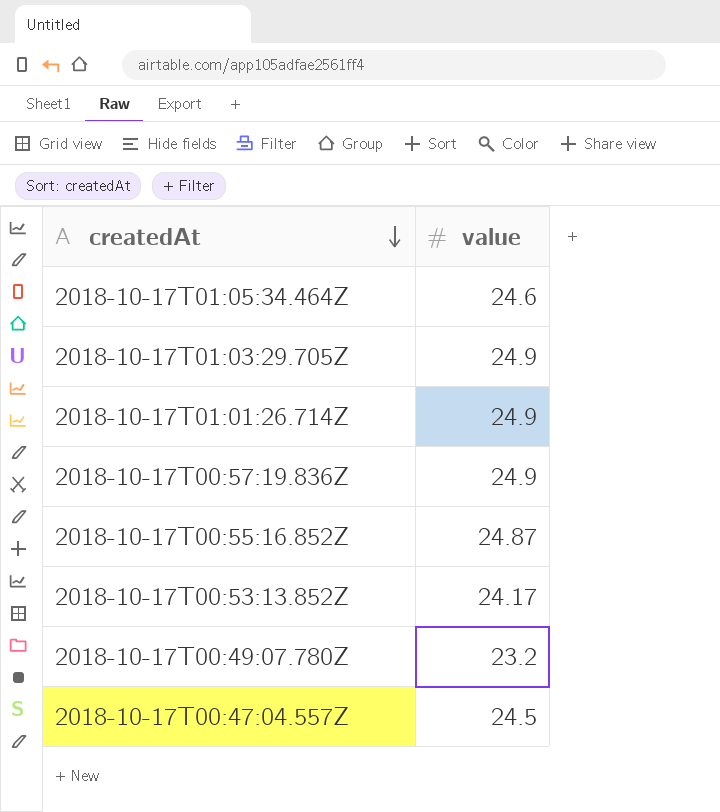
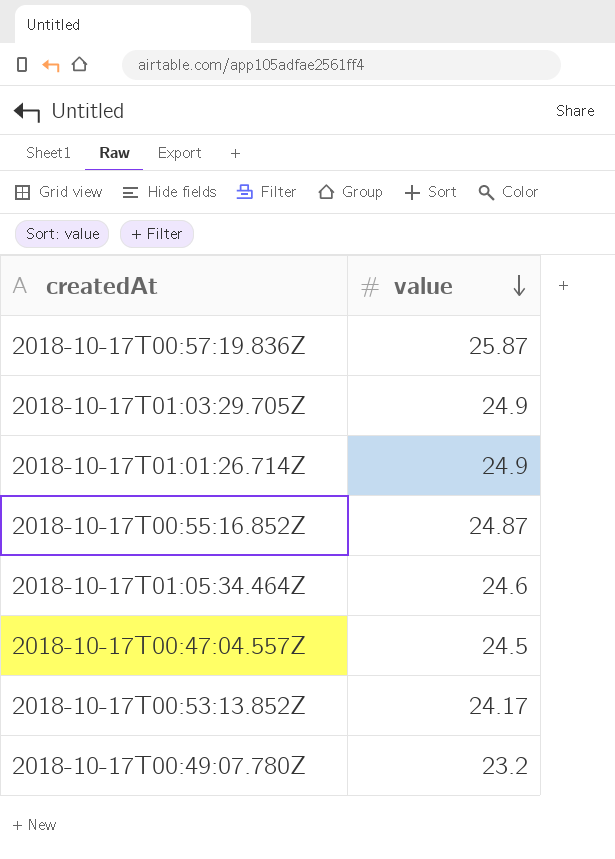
row order: createdAt descending -> value descending
2018-10-17T00:57:19.836Z | value: 24.9 -> 25.87

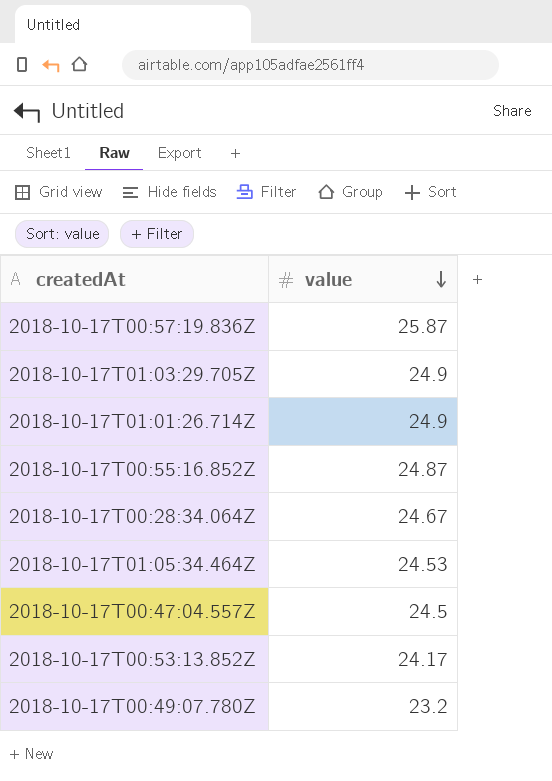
row 2018-10-17T00:28:34.064Z: none -> 24.67
2018-10-17T01:05:34.464Z | value: 24.6 -> 24.53

